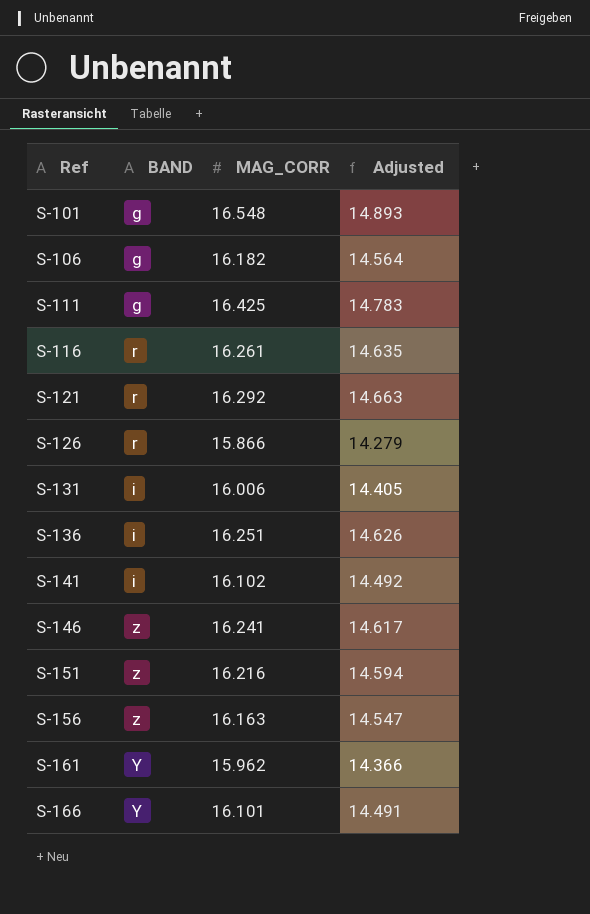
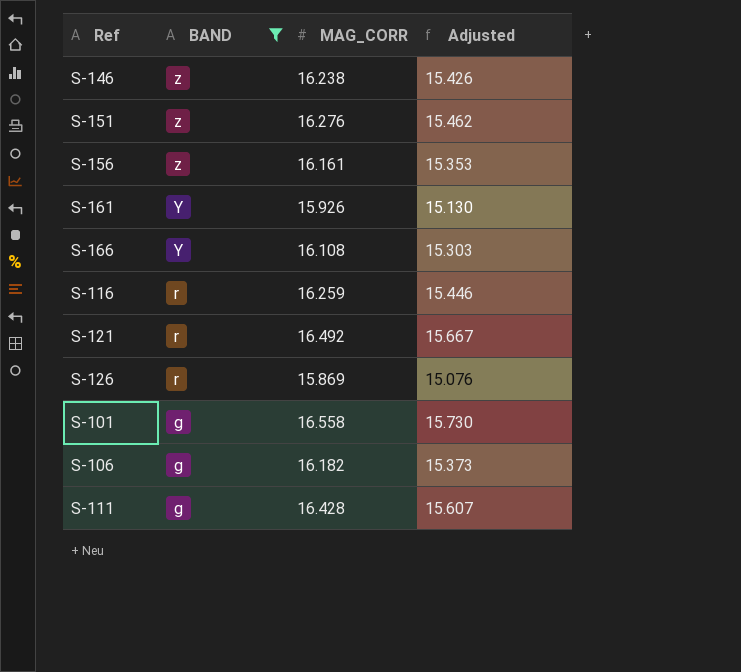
filter: none -> BAND != i
row order: Ref ascending -> BAND descending
column Adjusted | formula: [MAG_CORR] * 0.9 -> [MAG_CORR] * 0.95
S-146 | MAG_CORR: 16.241 -> 16.238
S-151 | MAG_CORR: 16.216 -> 16.276
S-156 | MAG_CORR: 16.163 -> 16.161
S-161 | MAG_CORR: 15.962 -> 15.926
S-166 | MAG_CORR: 16.101 -> 16.108
S-116 | MAG_CORR: 16.261 -> 16.259
S-121 | MAG_CORR: 16.292 -> 16.492
S-126 | MAG_CORR: 15.866 -> 15.869
S-101 | MAG_CORR: 16.548 -> 16.558
S-111 | MAG_CORR: 16.425 -> 16.428

